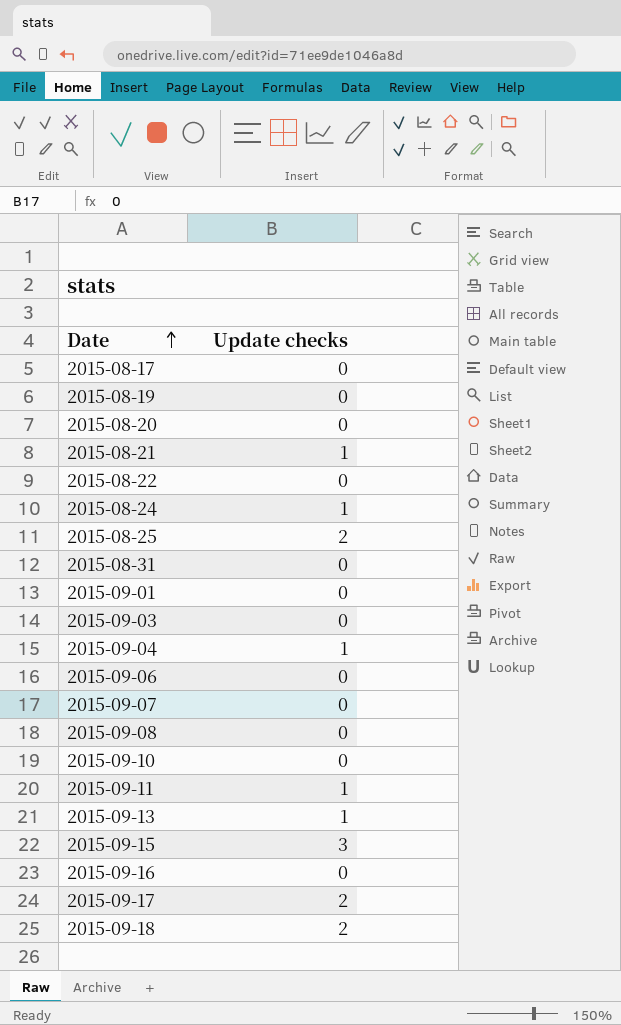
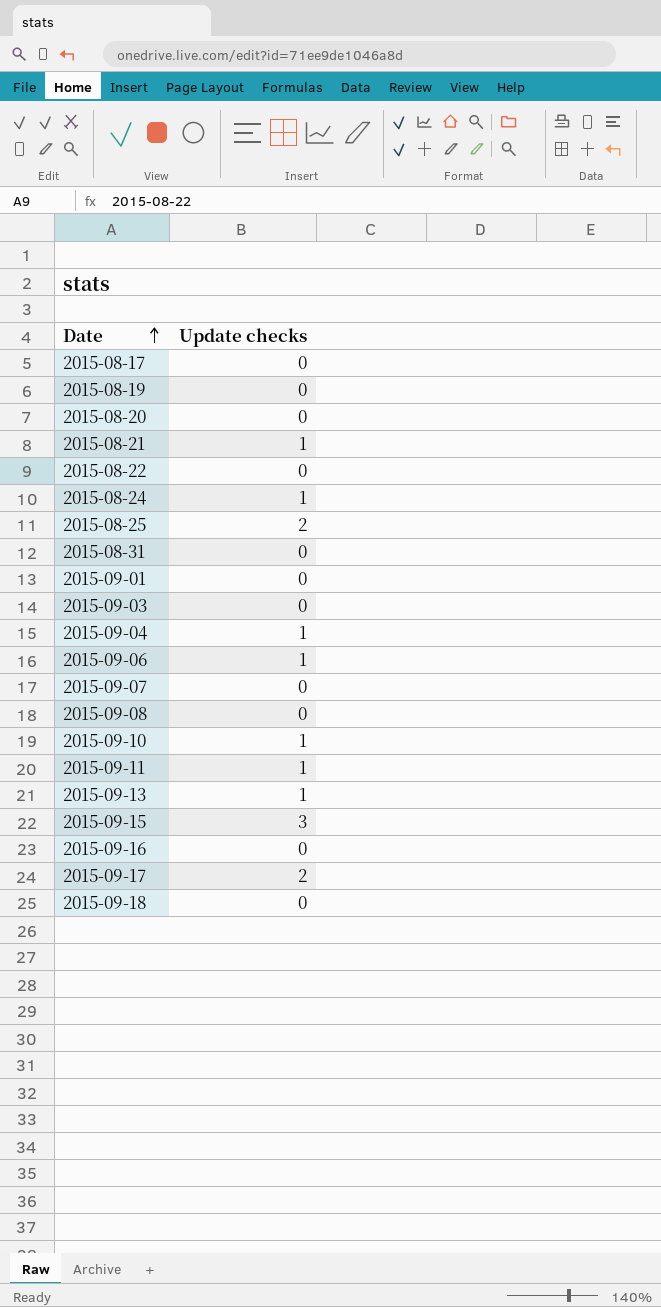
2015-09-06 | Update checks: 0 -> 1
2015-09-10 | Update checks: 0 -> 1
2015-09-18 | Update checks: 2 -> 0

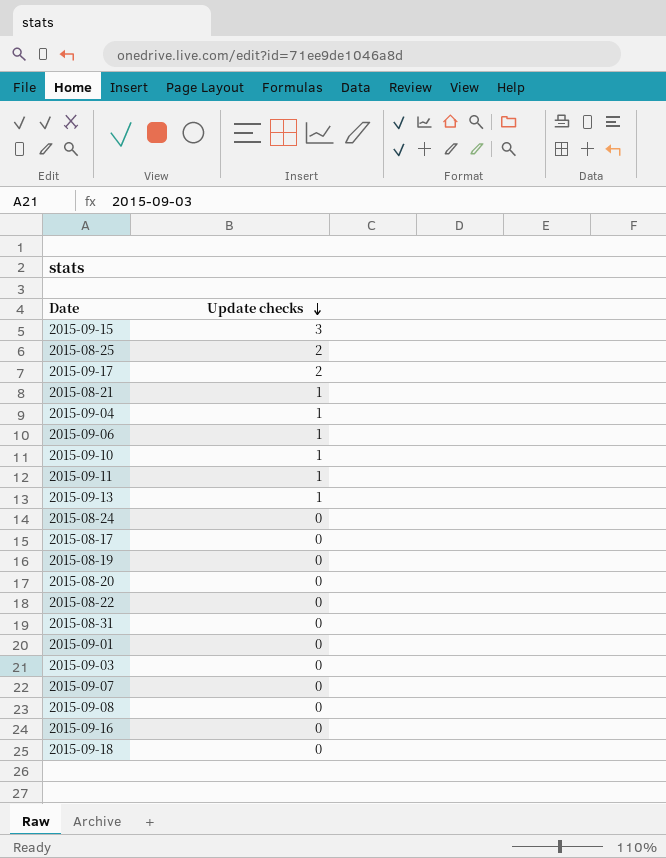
row order: Date ascending -> Update checks descending
2015-08-24 | Update checks: 1 -> 0

